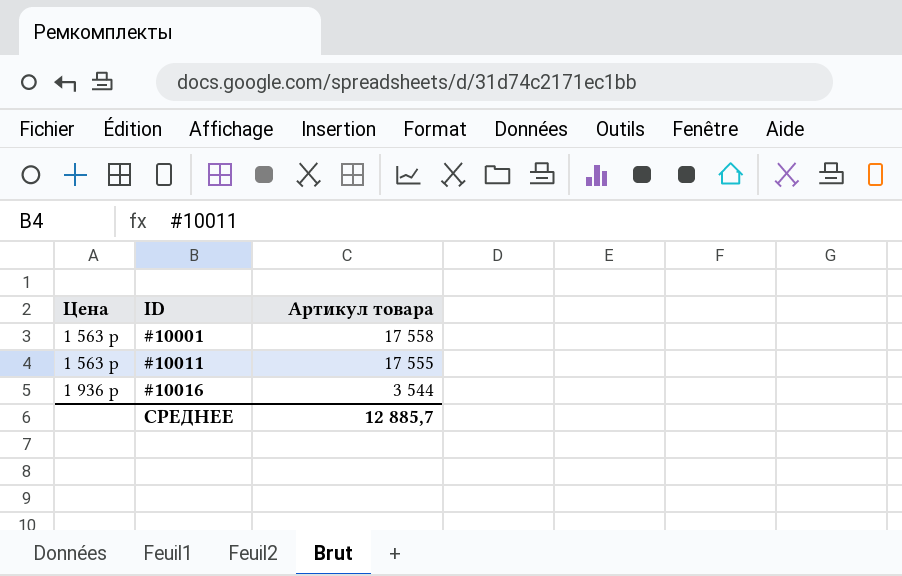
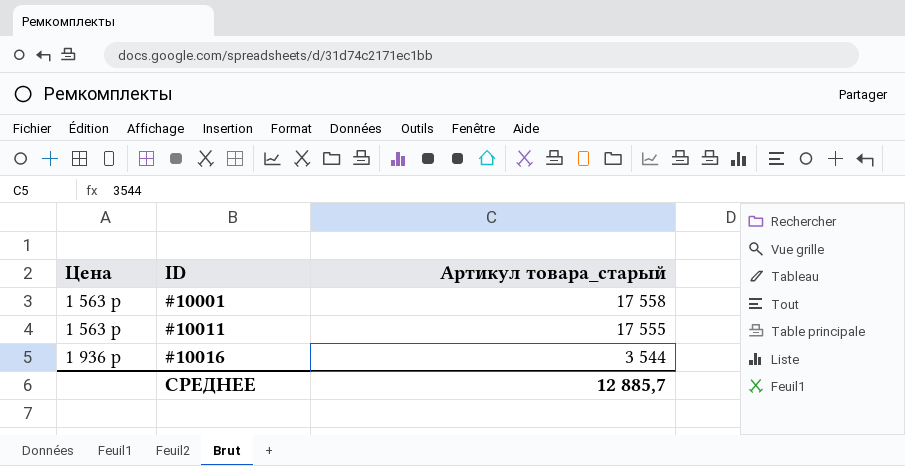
column name: Артикул товара -> Артикул товара_старый

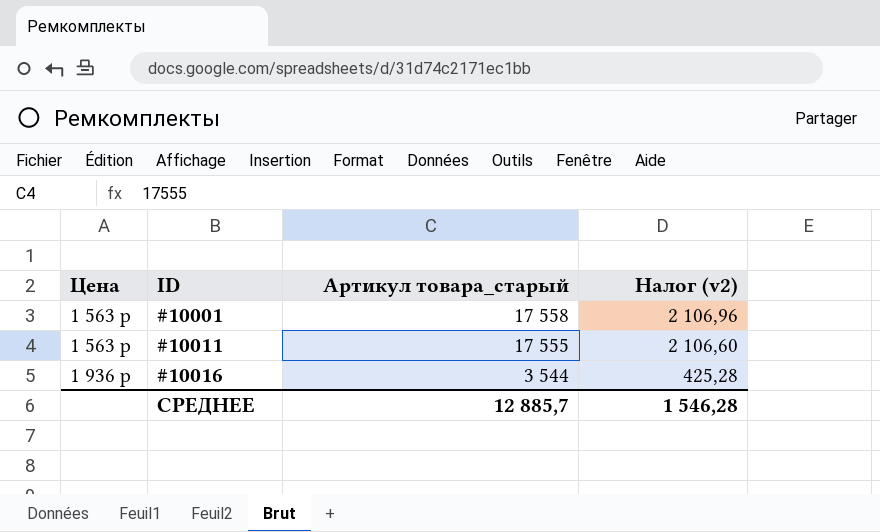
column Налог (v2) | formula: none -> [Артикул товара_старый] * 0,12

